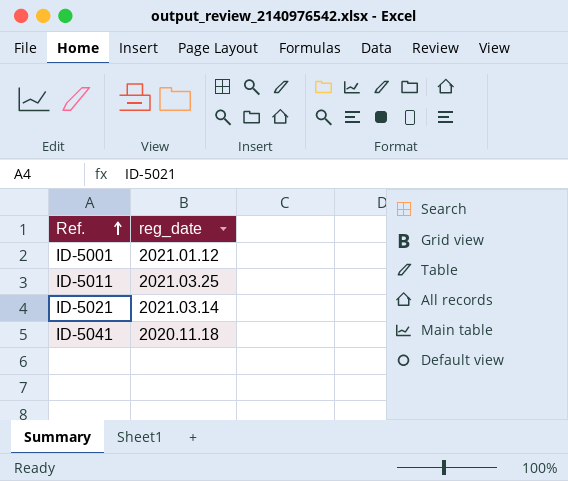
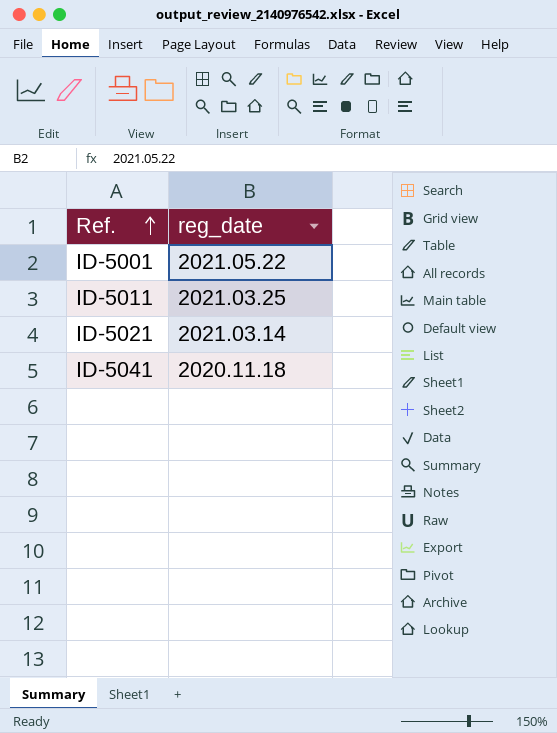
ID-5001 | reg_date: 2021.01.12 -> 2021.05.22

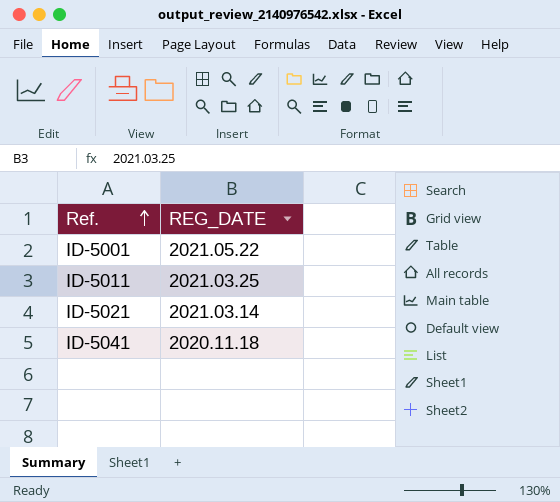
column name: reg_date -> REG_DATE

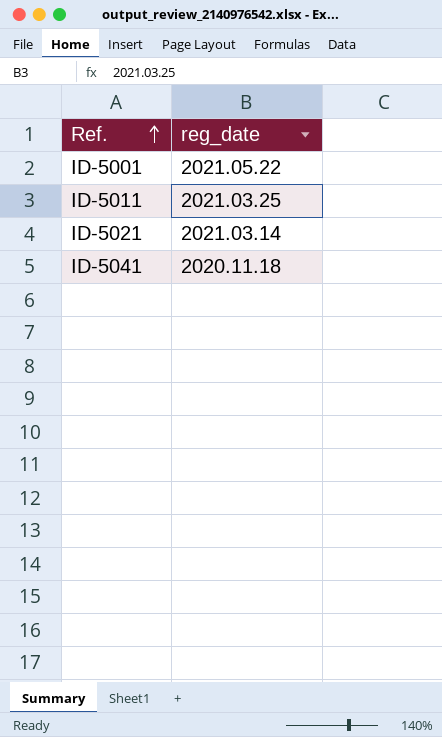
column name: REG_DATE -> reg_date

